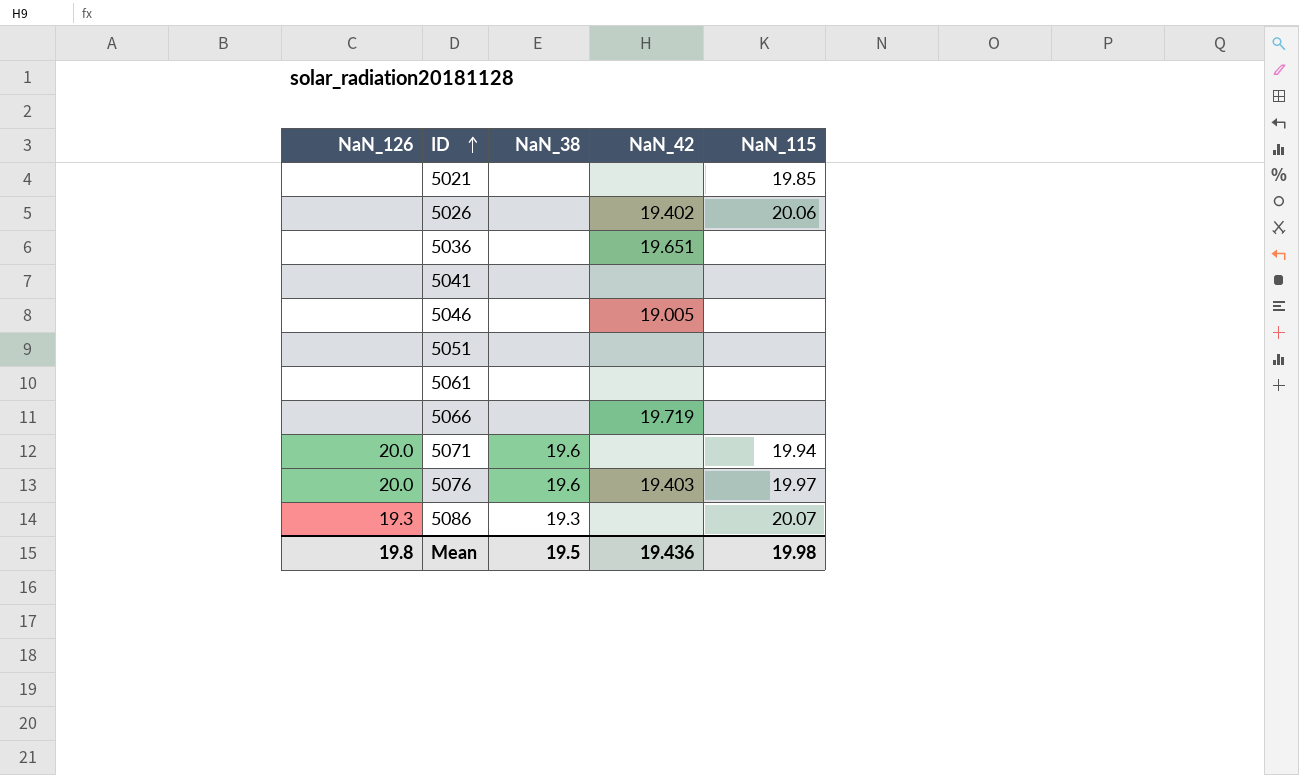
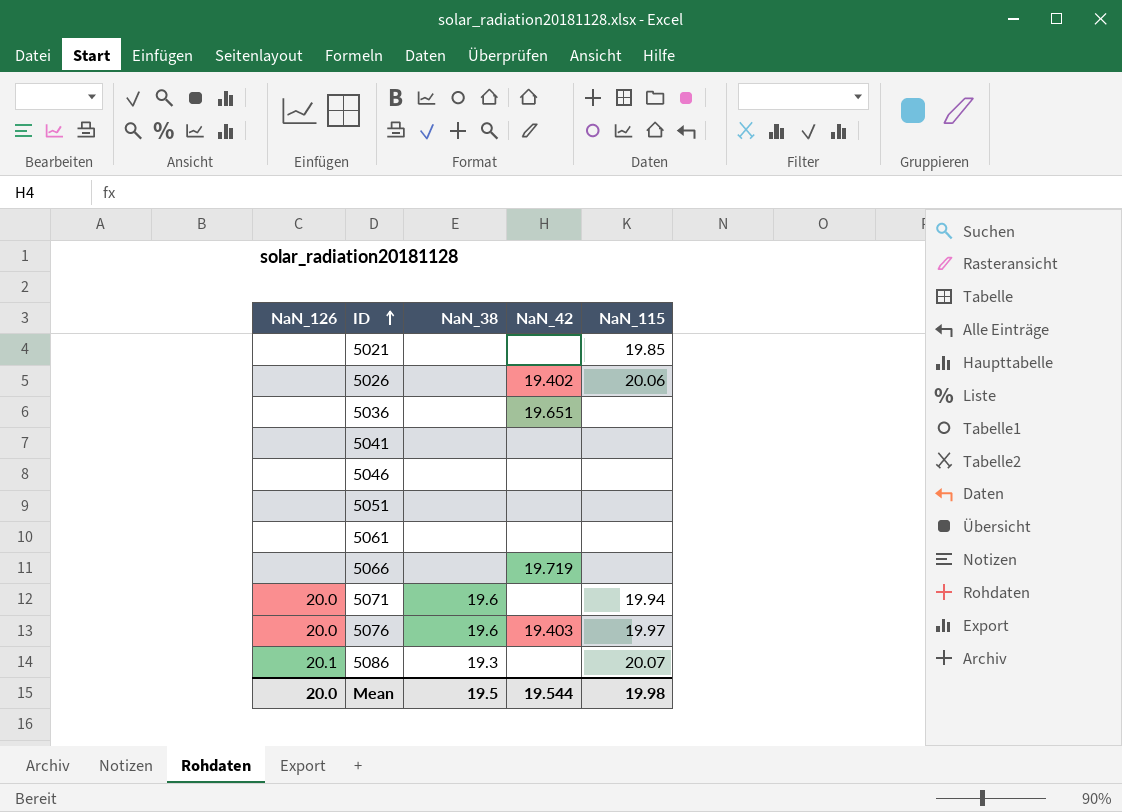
5046 | NaN_42: 19.005 -> none
5086 | NaN_126: 19.3 -> 20.1
Mean | NaN_126: 19.8 -> 20.0
Mean | NaN_42: 19.436 -> 19.544

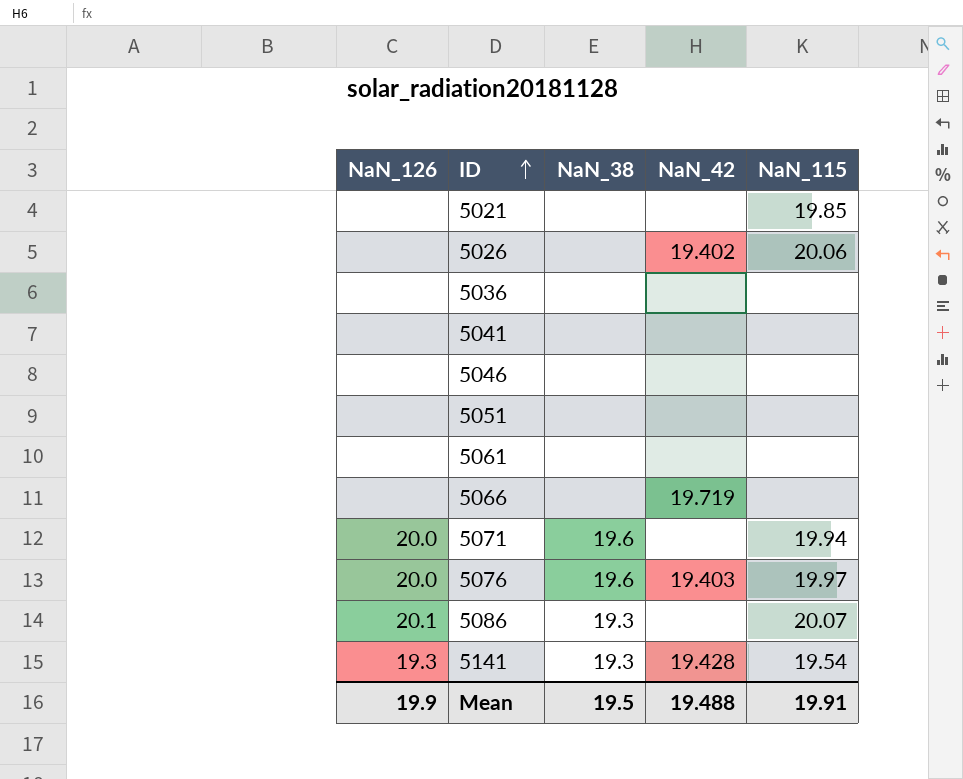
5036 | NaN_42: 19.651 -> none
row 5141: none -> 19.3 | 19.3 | 19.428 | 19.54
Mean | NaN_126: 20.0 -> 19.9
Mean | NaN_42: 19.544 -> 19.488
Mean | NaN_115: 19.98 -> 19.91

